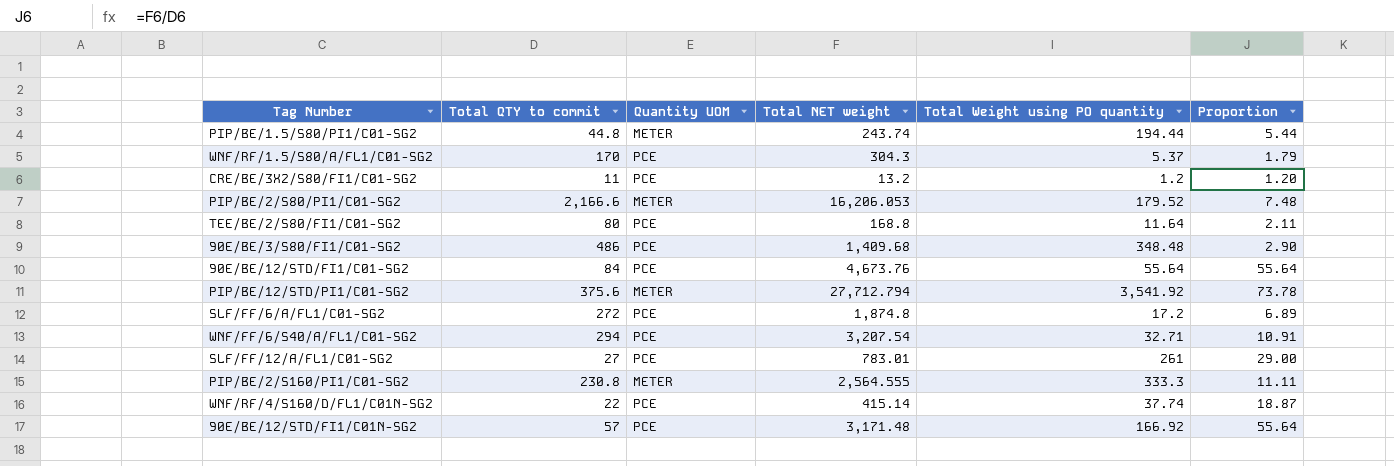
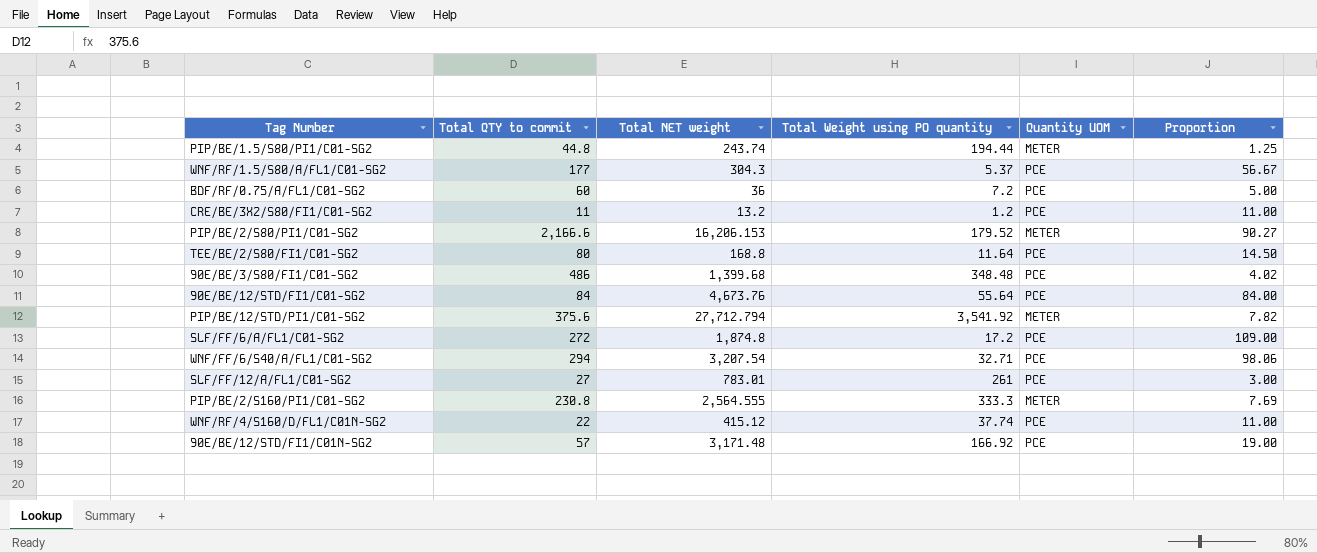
column Quantity UOM | position: 3 -> 5
column Proportion | formula: [Total NET weight] / [Total QTY to commit] -> [Total NET weight] / [Total Weight using PO quantity]
WNF/RF/1.5/S80/A/FL1/C01-SG2 | Total QTY to commit: 170 -> 177
row BDF/RF/0.75/A/FL1/C01-SG2: none -> 60 | 36 | 7.2 | PCE | 5.00
PIP/BE/2/S80/PI1/C01-SG2 | Total NET weight: 16,206.053 -> 16,206.153
90E/BE/3/S80/FI1/C01-SG2 | Total NET weight: 1,409.68 -> 1,399.68
WNF/RF/4/S160/D/FL1/C01N-SG2 | Total NET weight: 415.14 -> 415.12

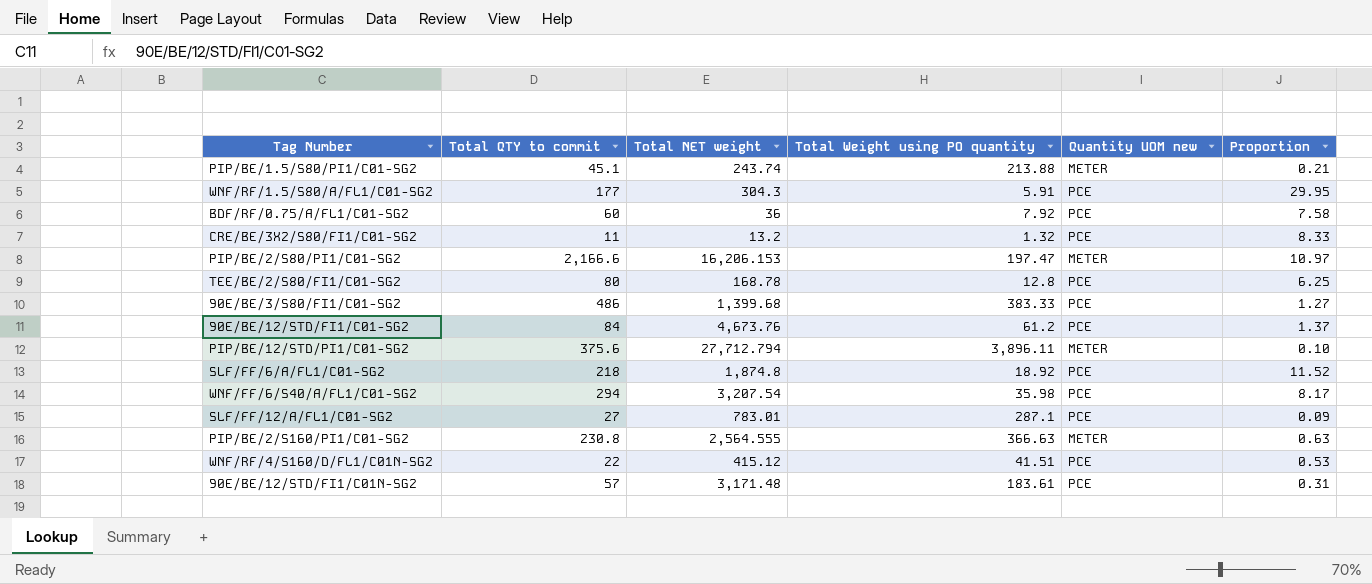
column name: Quantity UOM -> Quantity UOM new
column Proportion | formula: [Total NET weight] / [Total Weight using PO quantity] -> [Total QTY to commit] / [Total Weight using PO quantity]
PIP/BE/1.5/S80/PI1/C01-SG2 | Total QTY to commit: 44.8 -> 45.1
PIP/BE/1.5/S80/PI1/C01-SG2 | Total Weight using PO quantity: 194.44 -> 213.88
WNF/RF/1.5/S80/A/FL1/C01-SG2 | Total Weight using PO quantity: 5.37 -> 5.91
BDF/RF/0.75/A/FL1/C01-SG2 | Total Weight using PO quantity: 7.2 -> 7.92
CRE/BE/3X2/S80/FI1/C01-SG2 | Total Weight using PO quantity: 1.2 -> 1.32
PIP/BE/2/S80/PI1/C01-SG2 | Total Weight using PO quantity: 179.52 -> 197.47
TEE/BE/2/S80/FI1/C01-SG2 | Total NET weight: 168.8 -> 168.78
TEE/BE/2/S80/FI1/C01-SG2 | Total Weight using PO quantity: 11.64 -> 12.8
90E/BE/3/S80/FI1/C01-SG2 | Total Weight using PO quantity: 348.48 -> 383.33
90E/BE/12/STD/FI1/C01-SG2 | Total Weight using PO quantity: 55.64 -> 61.2
PIP/BE/12/STD/PI1/C01-SG2 | Total Weight using PO quantity: 3,541.92 -> 3,896.11
SLF/FF/6/A/FL1/C01-SG2 | Total QTY to commit: 272 -> 218
SLF/FF/6/A/FL1/C01-SG2 | Total Weight using PO quantity: 17.2 -> 18.92
WNF/FF/6/S40/A/FL1/C01-SG2 | Total Weight using PO quantity: 32.71 -> 35.98
SLF/FF/12/A/FL1/C01-SG2 | Total Weight using PO quantity: 261 -> 287.1
PIP/BE/2/S160/PI1/C01-SG2 | Total Weight using PO quantity: 333.3 -> 366.63
WNF/RF/4/S160/D/FL1/C01N-SG2 | Total Weight using PO quantity: 37.74 -> 41.51
90E/BE/12/STD/FI1/C01N-SG2 | Total Weight using PO quantity: 166.92 -> 183.61

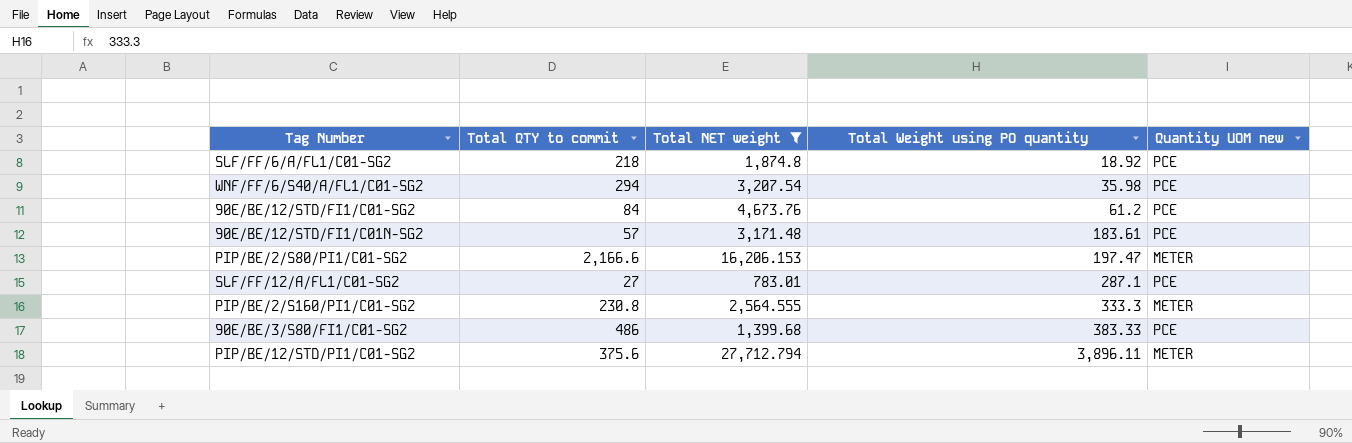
filter: none -> Total NET weight >= 783.01
row order: none -> Total Weight using PO quantity ascending
column Proportion | formula: [Total QTY to commit] / [Total Weight using PO quantity] -> none
PIP/BE/2/S160/PI1/C01-SG2 | Total Weight using PO quantity: 366.63 -> 333.3

